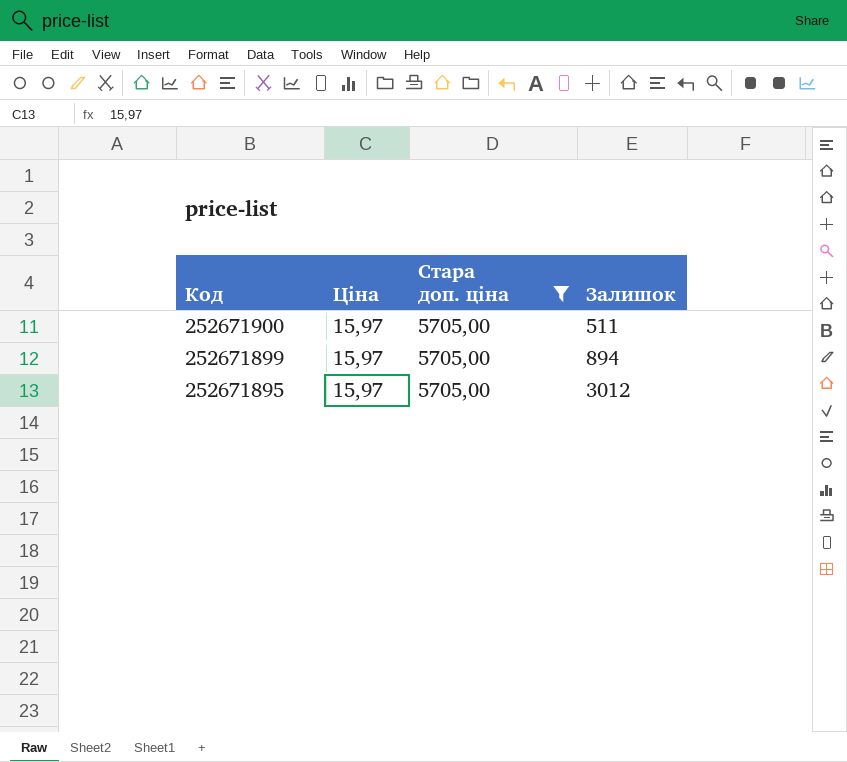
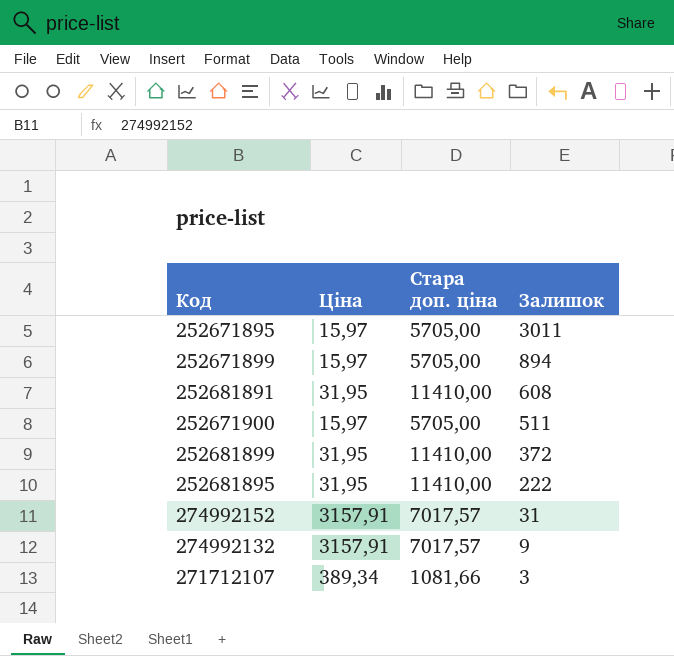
filter: Стара доп. ціна = 5705,00 -> none
row order: Код descending -> Залишок descending
252671895 | Залишок: 3012 -> 3011

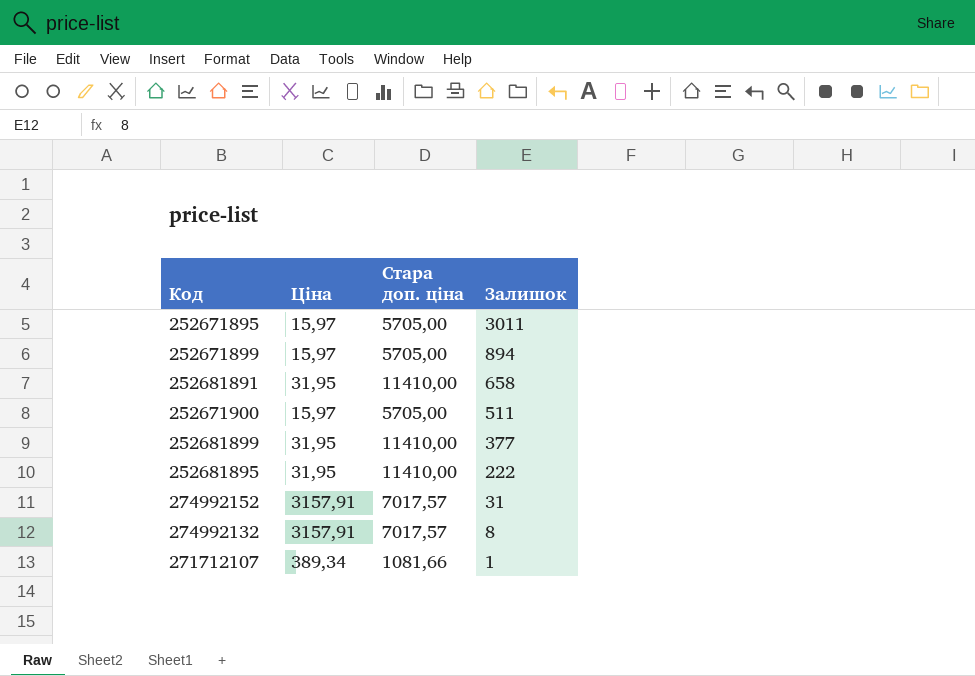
252681891 | Залишок: 608 -> 658
252681899 | Залишок: 372 -> 377
274992132 | Залишок: 9 -> 8
271712107 | Залишок: 3 -> 1

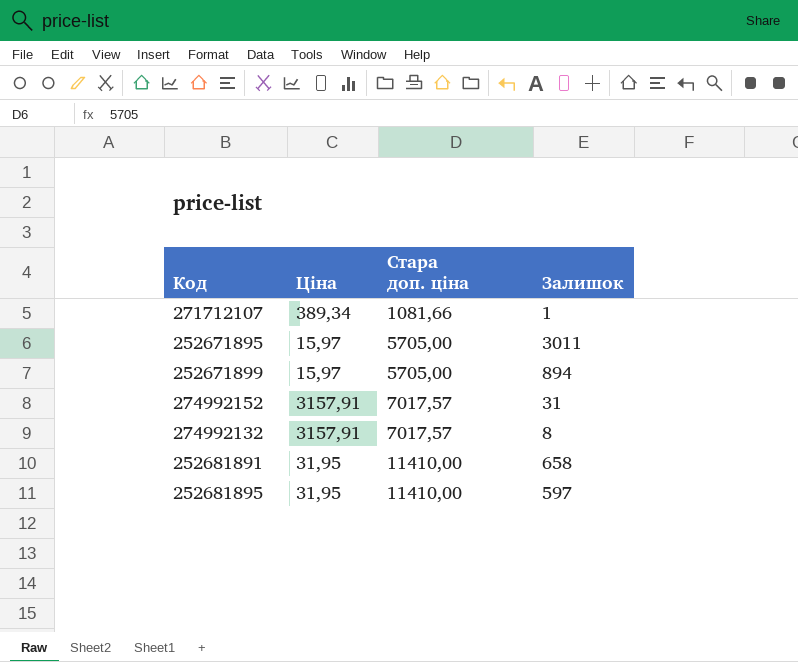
row order: Залишок descending -> Стара доп. ціна ascending
row 252671900: 15,97 | 5705,00 | 511 -> none
row 252681899: 31,95 | 11410,00 | 377 -> none
252681895 | Залишок: 222 -> 597

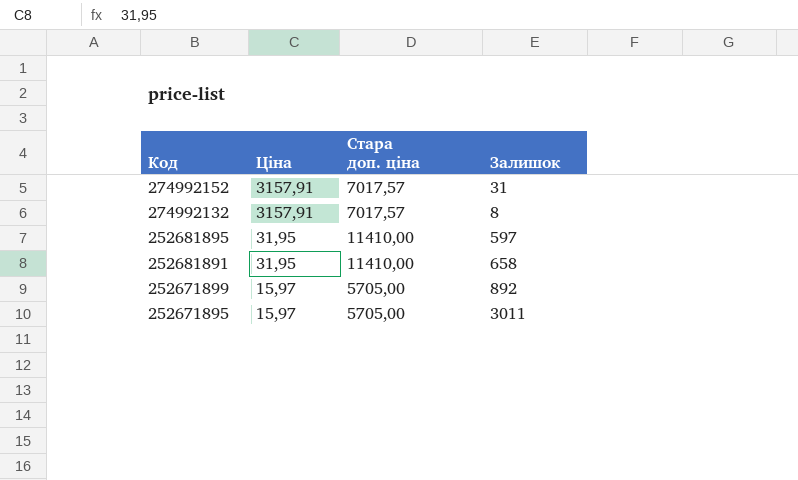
row order: Стара доп. ціна ascending -> Код descending
row 271712107: 389,34 | 1081,66 | 1 -> none
252671899 | Залишок: 894 -> 892

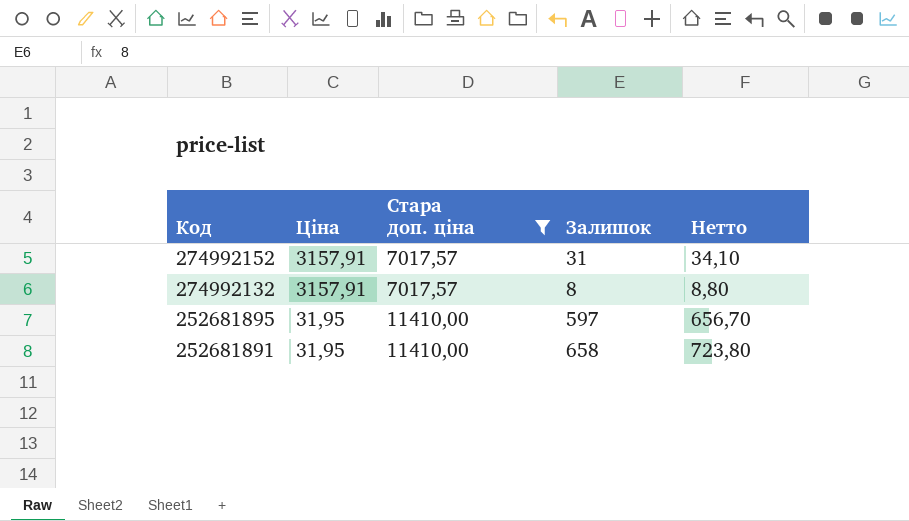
filter: none -> Стара доп. ціна != 5705,00
column Нетто | formula: none -> [Залишок] * 1,1

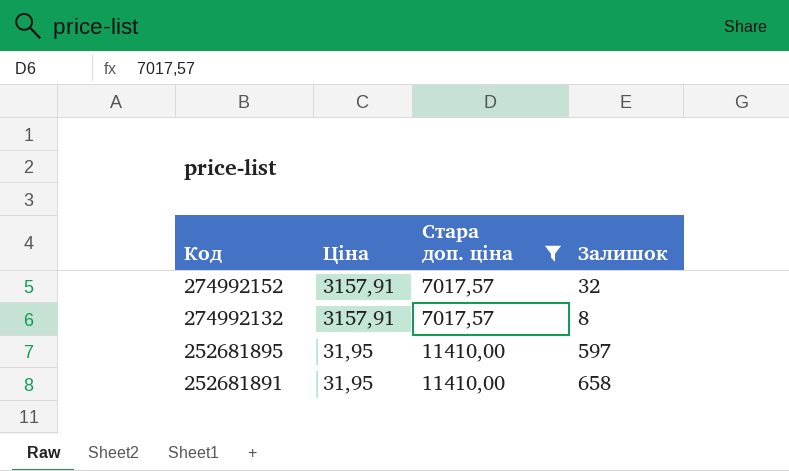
column Нетто | formula: [Залишок] * 1,1 -> none
274992152 | Залишок: 31 -> 32

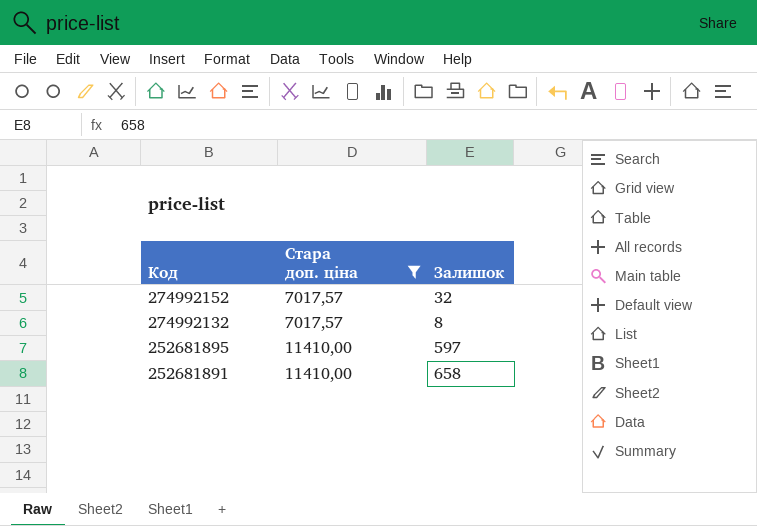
column Ціна | position: 2 -> none

